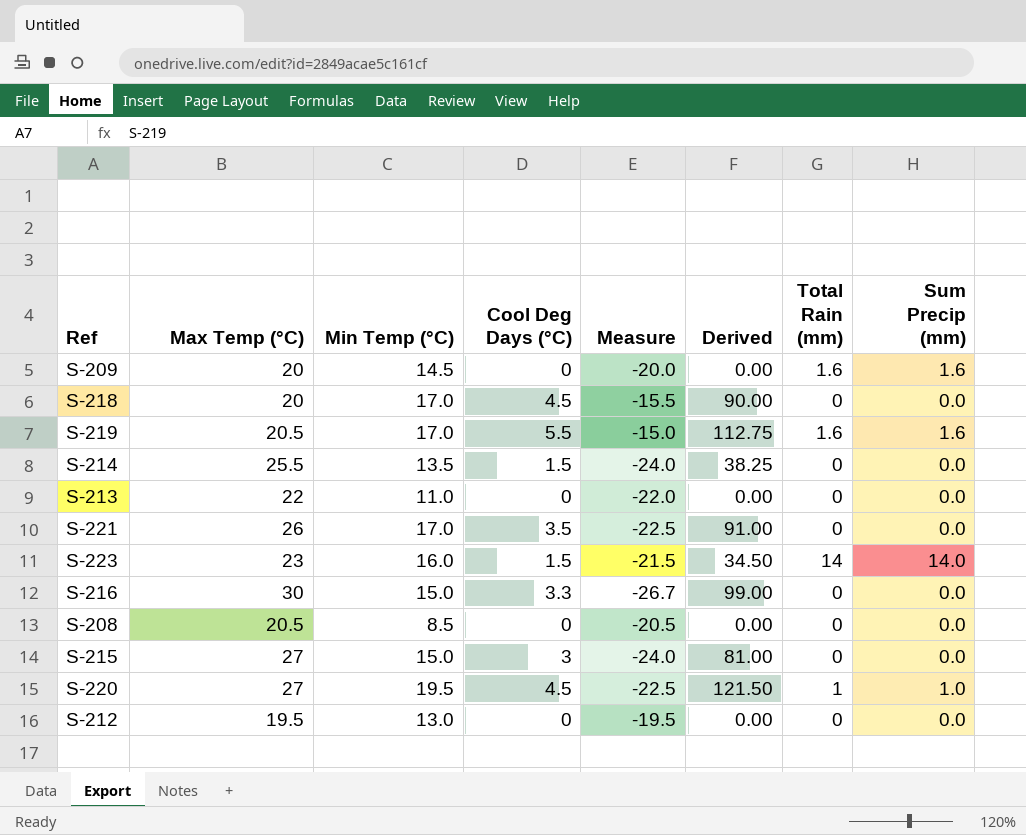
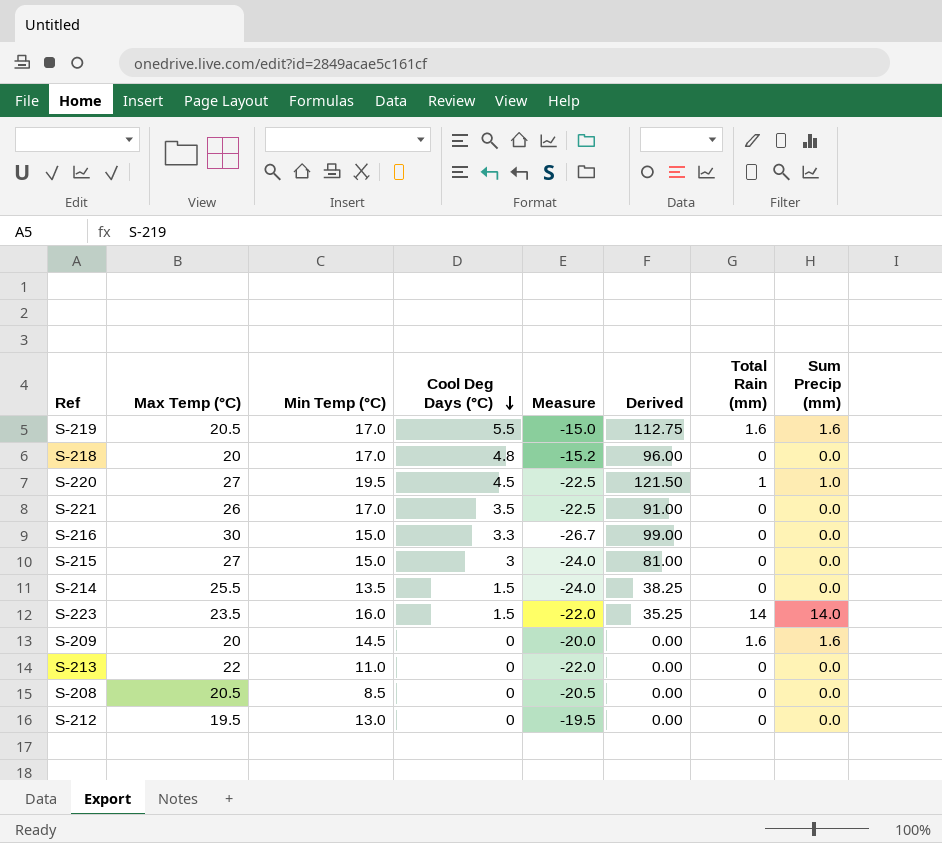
row order: none -> Cool Deg Days (°C) descending
S-218 | Cool Deg Days (°C): 4.5 -> 4.8
S-218 | Measure: -15.5 -> -15.2
S-218 | Derived: 90.00 -> 96.00
S-223 | Max Temp (°C): 23 -> 23.5
S-223 | Measure: -21.5 -> -22.0
S-223 | Derived: 34.50 -> 35.25

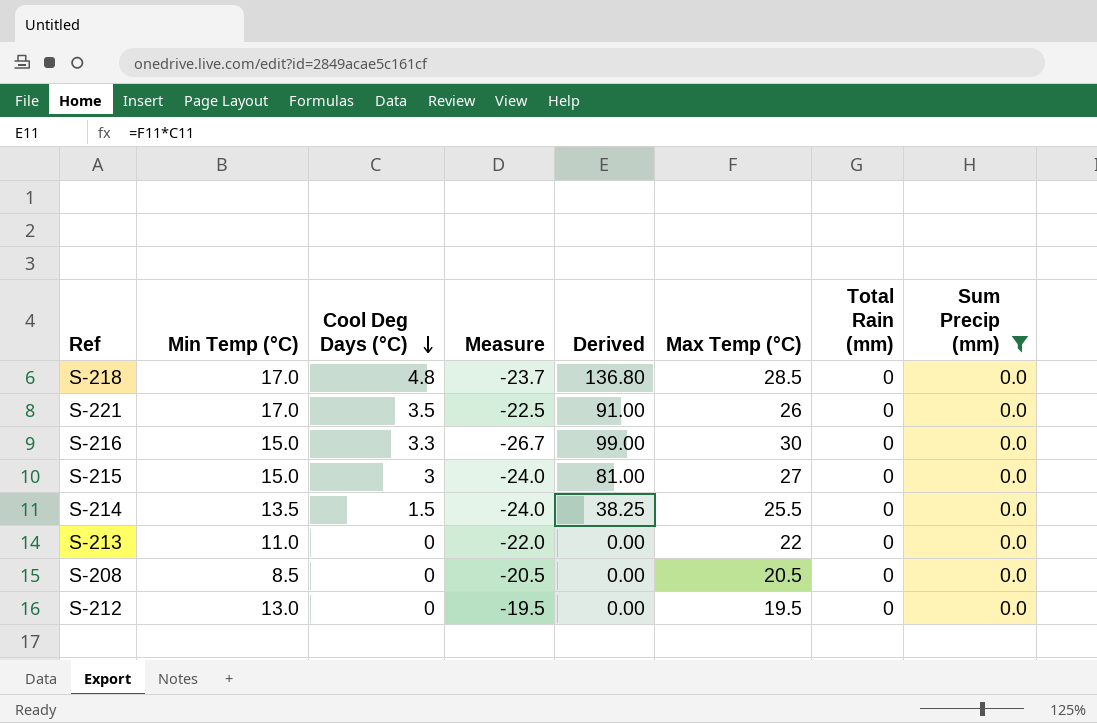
filter: none -> Sum Precip (mm) = 0.0
column Max Temp (°C) | position: 2 -> 6
S-218 | Measure: -15.2 -> -23.7
S-218 | Derived: 96.00 -> 136.80
S-218 | Max Temp (°C): 20 -> 28.5

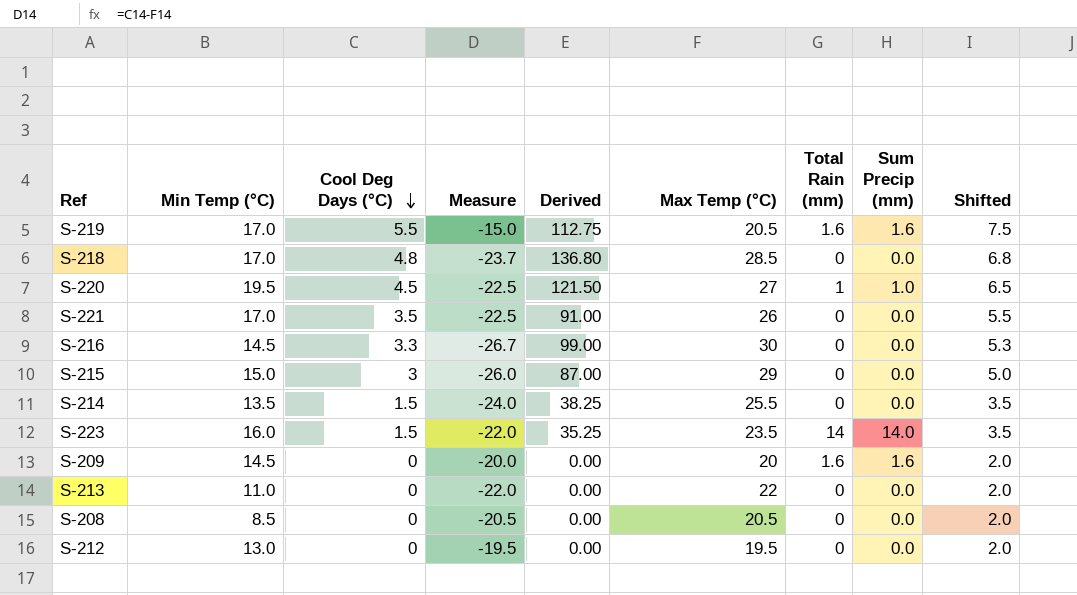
filter: Sum Precip (mm) = 0.0 -> none
column Shifted | formula: none -> [Cool Deg Days (°C)] + 2
S-216 | Min Temp (°C): 15.0 -> 14.5
S-215 | Measure: -24.0 -> -26.0
S-215 | Derived: 81.00 -> 87.00
S-215 | Max Temp (°C): 27 -> 29

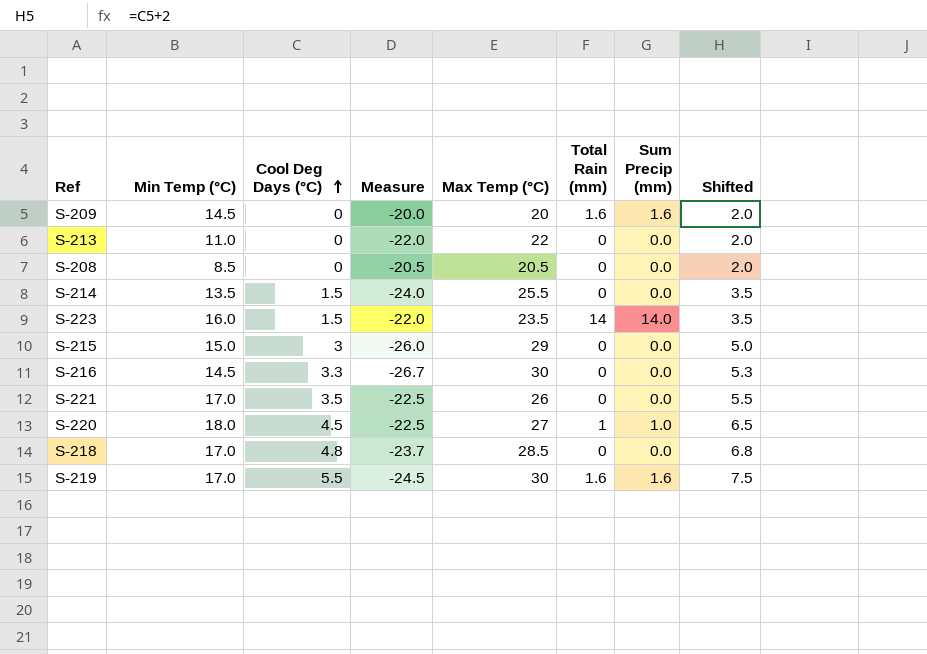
row order: Cool Deg Days (°C) descending -> Cool Deg Days (°C) ascending
column Derived | formula: [Cool Deg Days (°C)] * [Max Temp (°C)] -> none
row S-212: 13.0 | 0 | -19.5 | 0.00 | 19.5 | 0 | 0.0 | 2.0 -> none
S-220 | Min Temp (°C): 19.5 -> 18.0
S-219 | Measure: -15.0 -> -24.5
S-219 | Max Temp (°C): 20.5 -> 30

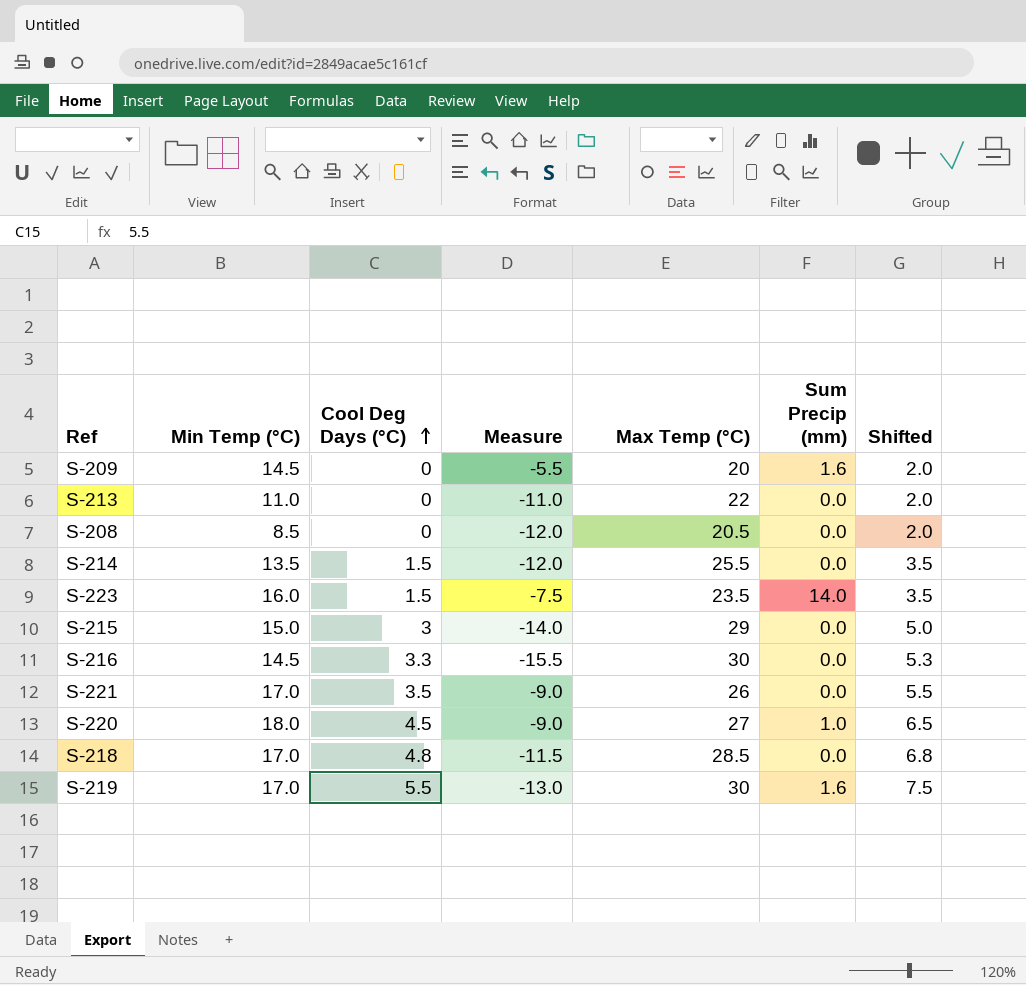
column Total Rain (mm) | position: 6 -> none
column Measure | formula: [Cool Deg Days (°C)] - [Max Temp (°C)] -> [Min Temp (°C)] - [Max Temp (°C)]

